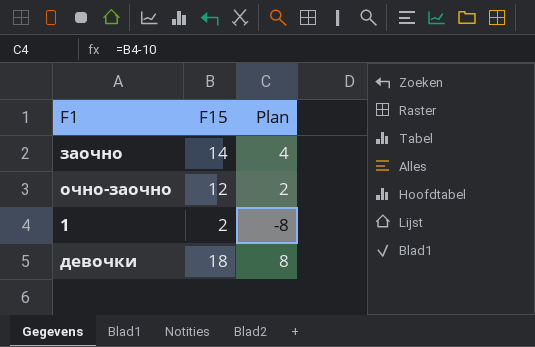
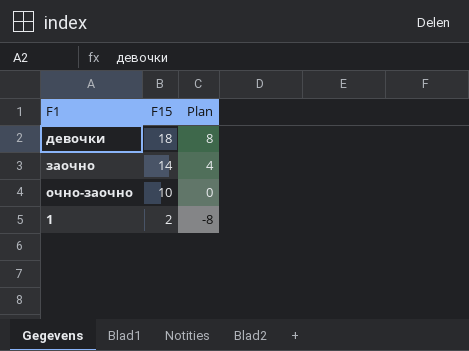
row order: none -> F15 descending
очно-заочно | F15: 12 -> 10
очно-заочно | Plan: 2 -> 0

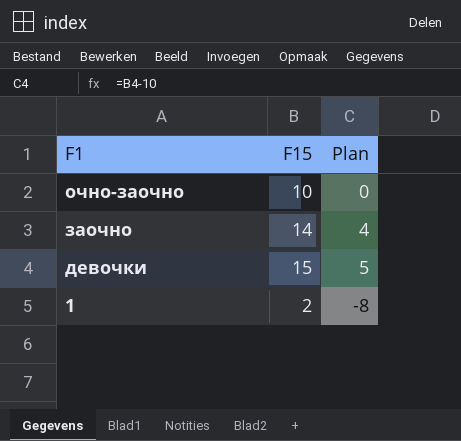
row order: F15 descending -> F1 descending
девочки | F15: 18 -> 15
девочки | Plan: 8 -> 5

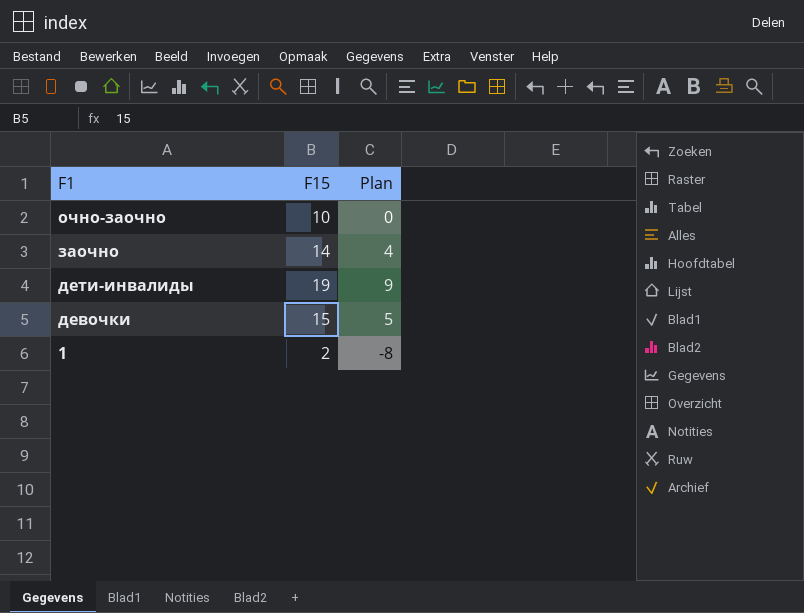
row дети-инвалиды: none -> 19 | 9

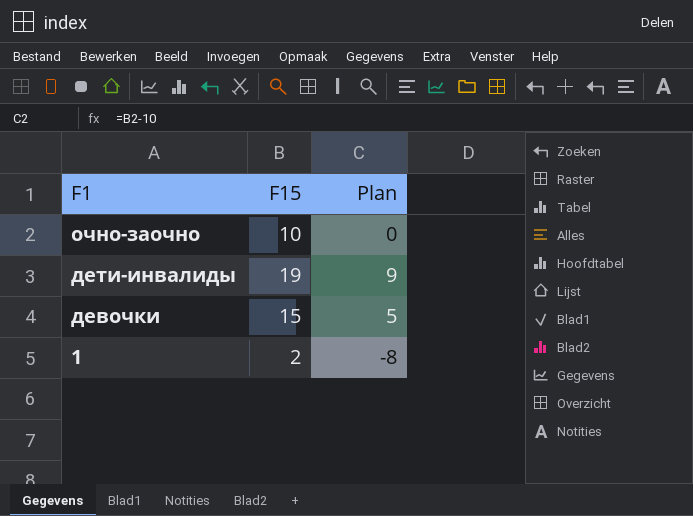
row заочно: 14 | 4 -> none

